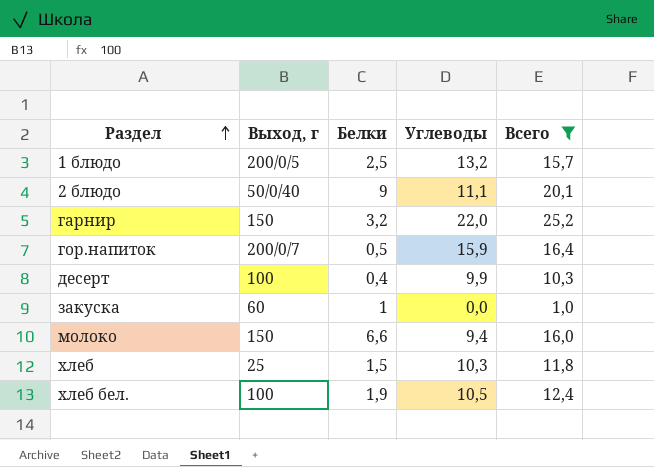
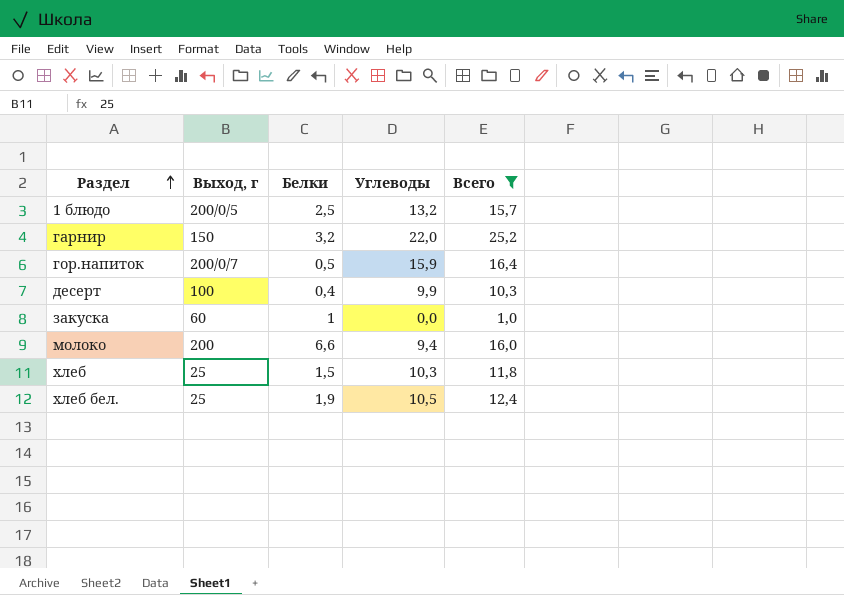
row 2 блюдо: 50/0/40 | 9 | 11,1 | 20,1 -> none
молоко | Выход, г: 150 -> 200
хлеб бел. | Выход, г: 100 -> 25

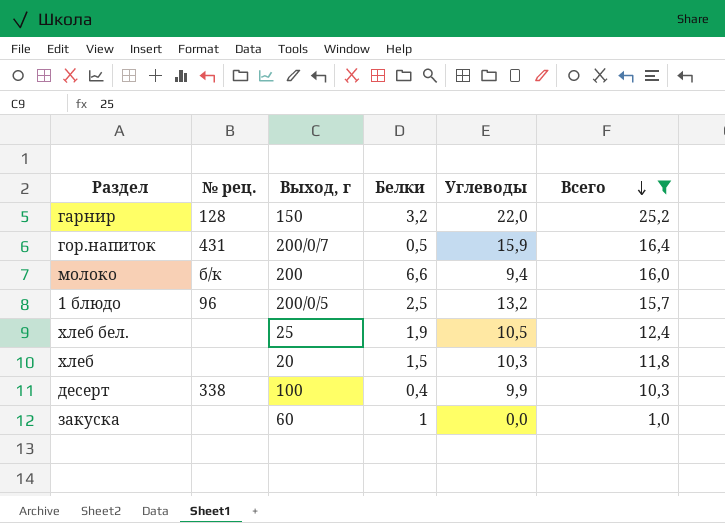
row order: Раздел ascending -> Всего descending
column № рец. | position: none -> 2
хлеб | Выход, г: 25 -> 20

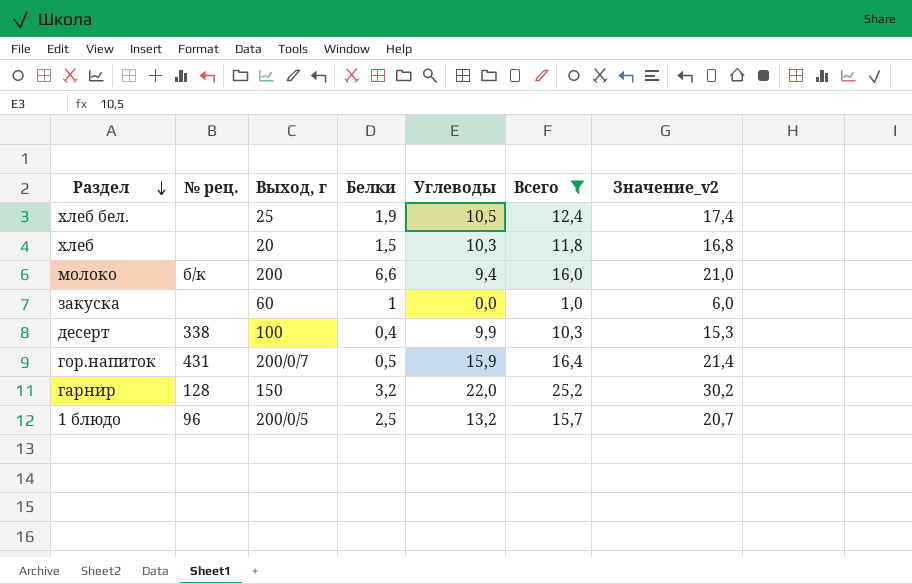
row order: Всего descending -> Раздел descending
column Значение_v2 | formula: none -> [Всего] + 5

